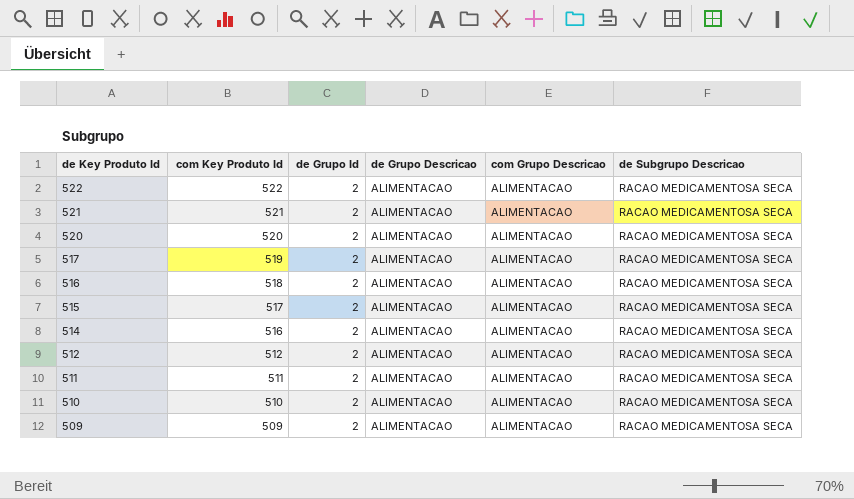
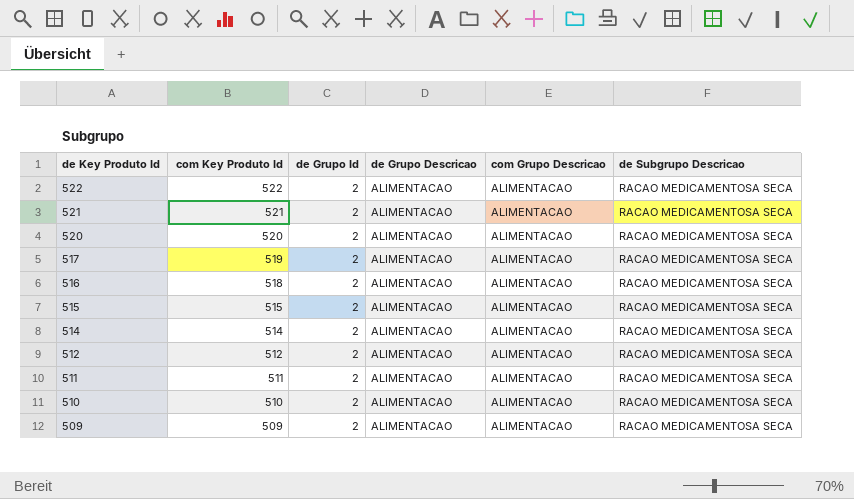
515 | com Key Produto Id: 517 -> 515
514 | com Key Produto Id: 516 -> 514

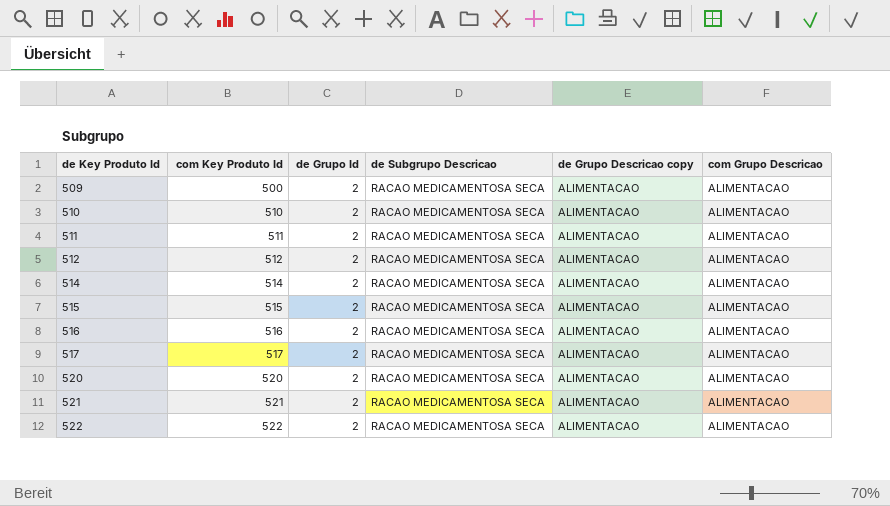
row order: de Key Produto Id descending -> de Key Produto Id ascending
column de Subgrupo Descricao | position: 6 -> 4
column name: de Grupo Descricao -> de Grupo Descricao copy
509 | com Key Produto Id: 509 -> 500
516 | com Key Produto Id: 518 -> 516
517 | com Key Produto Id: 519 -> 517

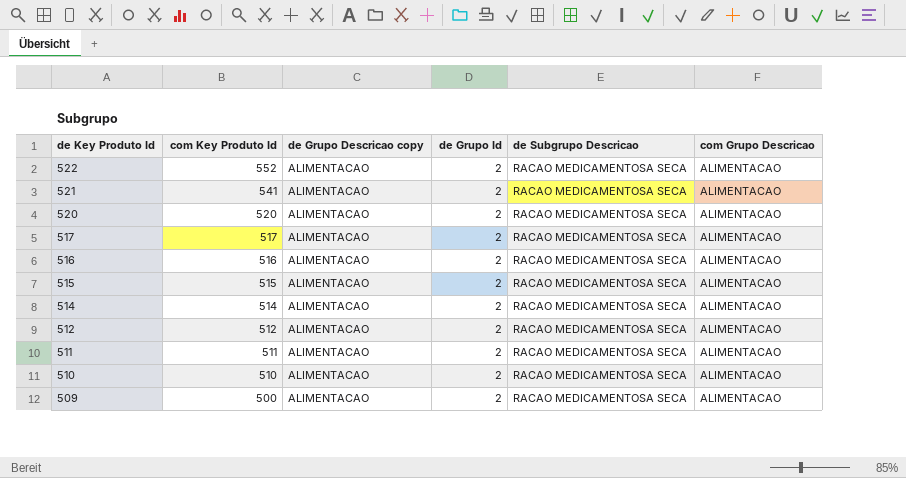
row order: de Key Produto Id ascending -> de Key Produto Id descending
column de Grupo Descricao copy | position: 5 -> 3
522 | com Key Produto Id: 522 -> 552
521 | com Key Produto Id: 521 -> 541

